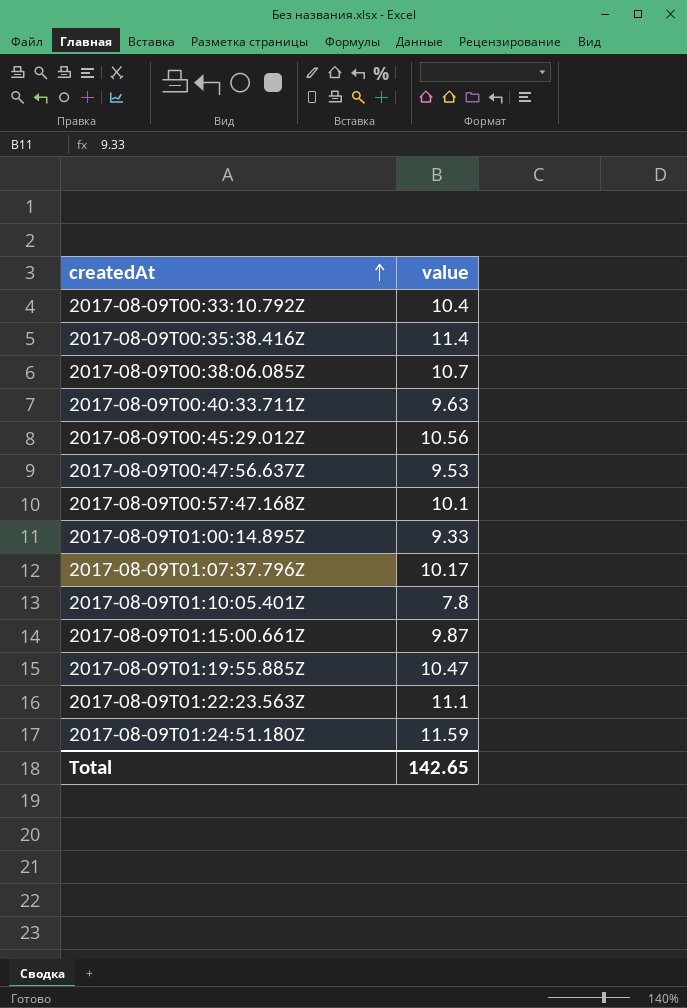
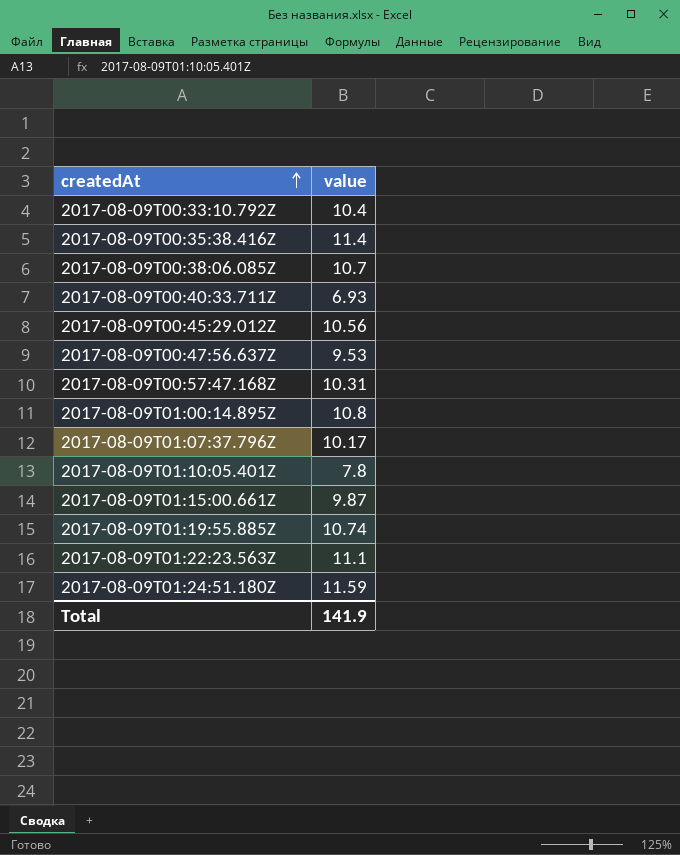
2017-08-09T00:40:33.711Z | value: 9.63 -> 6.93
2017-08-09T00:57:47.168Z | value: 10.1 -> 10.31
2017-08-09T01:00:14.895Z | value: 9.33 -> 10.8
2017-08-09T01:19:55.885Z | value: 10.47 -> 10.74
Total | value: 142.65 -> 141.9

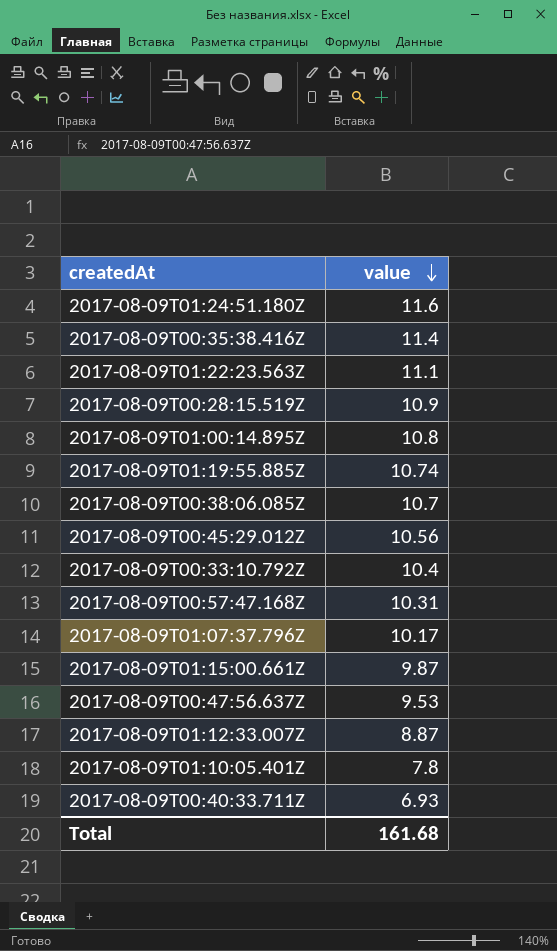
row order: createdAt ascending -> value descending
2017-08-09T01:24:51.180Z | value: 11.59 -> 11.6
row 2017-08-09T00:28:15.519Z: none -> 10.9
row 2017-08-09T01:12:33.007Z: none -> 8.87
Total | value: 141.9 -> 161.68

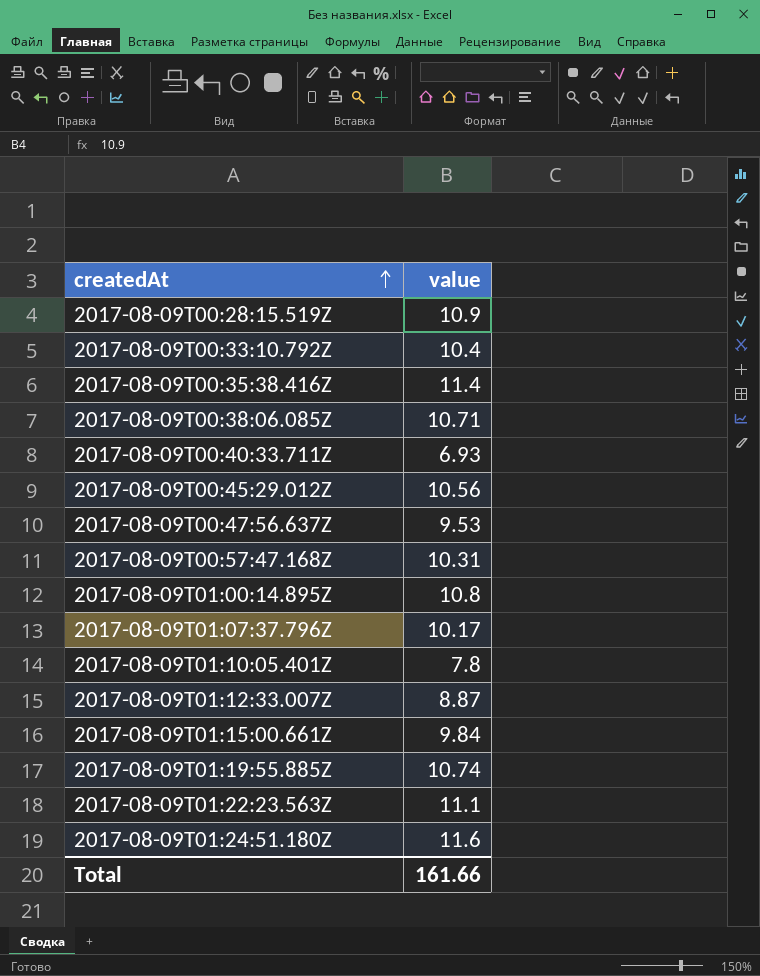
row order: value descending -> createdAt ascending
2017-08-09T00:38:06.085Z | value: 10.7 -> 10.71
2017-08-09T01:15:00.661Z | value: 9.87 -> 9.84
Total | value: 161.68 -> 161.66

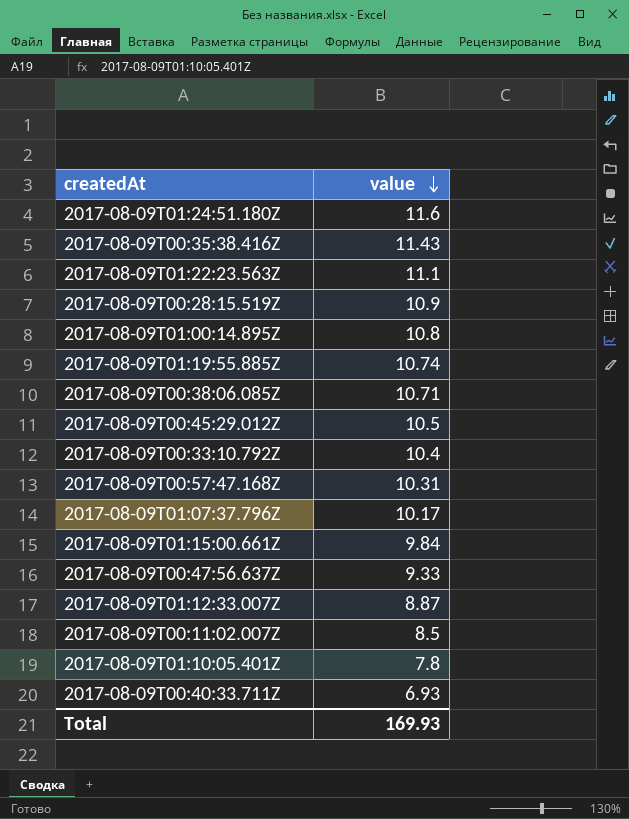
row order: createdAt ascending -> value descending
2017-08-09T00:35:38.416Z | value: 11.4 -> 11.43
2017-08-09T00:45:29.012Z | value: 10.56 -> 10.5
2017-08-09T00:47:56.637Z | value: 9.53 -> 9.33
row 2017-08-09T00:11:02.007Z: none -> 8.5
Total | value: 161.66 -> 169.93

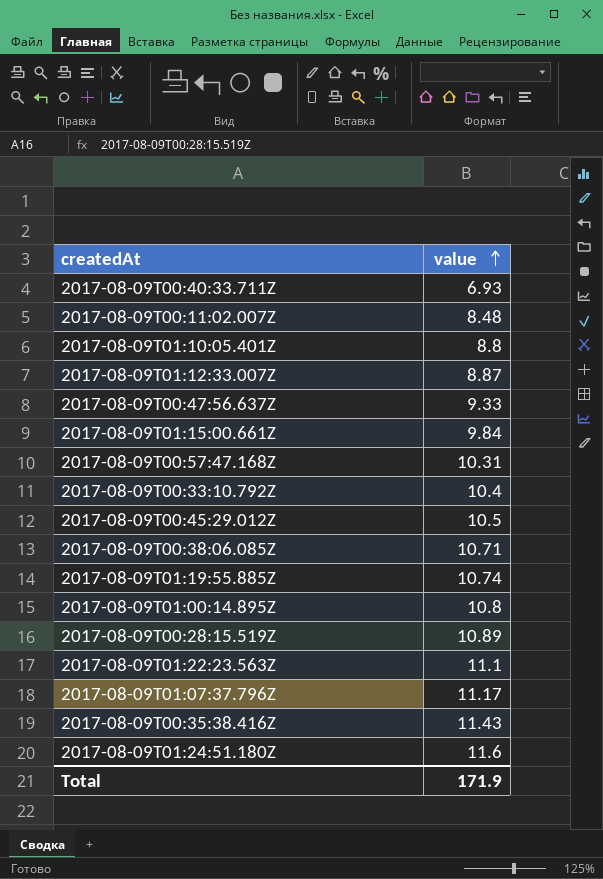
row order: value descending -> value ascending
2017-08-09T00:11:02.007Z | value: 8.5 -> 8.48
2017-08-09T01:10:05.401Z | value: 7.8 -> 8.8
2017-08-09T00:28:15.519Z | value: 10.9 -> 10.89
2017-08-09T01:07:37.796Z | value: 10.17 -> 11.17
Total | value: 169.93 -> 171.9

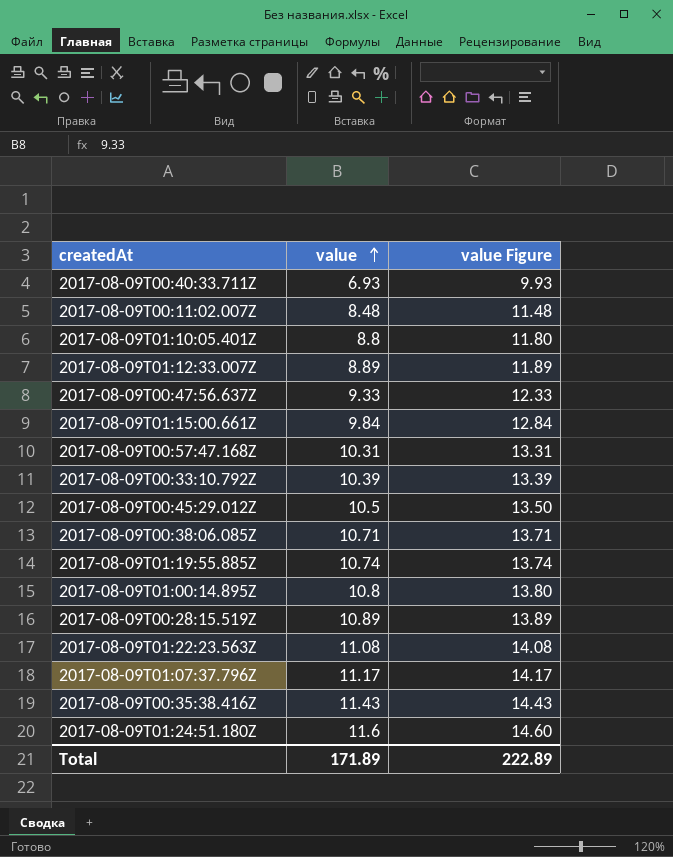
column value Figure | formula: none -> [value] + 3
2017-08-09T01:12:33.007Z | value: 8.87 -> 8.89
2017-08-09T00:33:10.792Z | value: 10.4 -> 10.39
2017-08-09T01:22:23.563Z | value: 11.1 -> 11.08
Total | value: 171.9 -> 171.89

